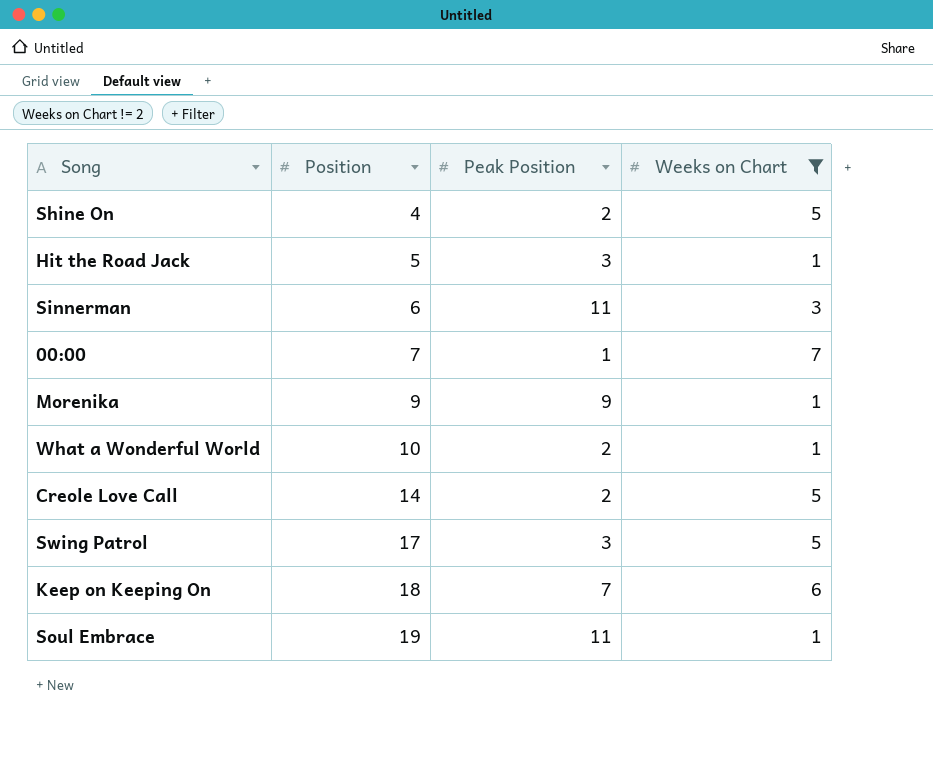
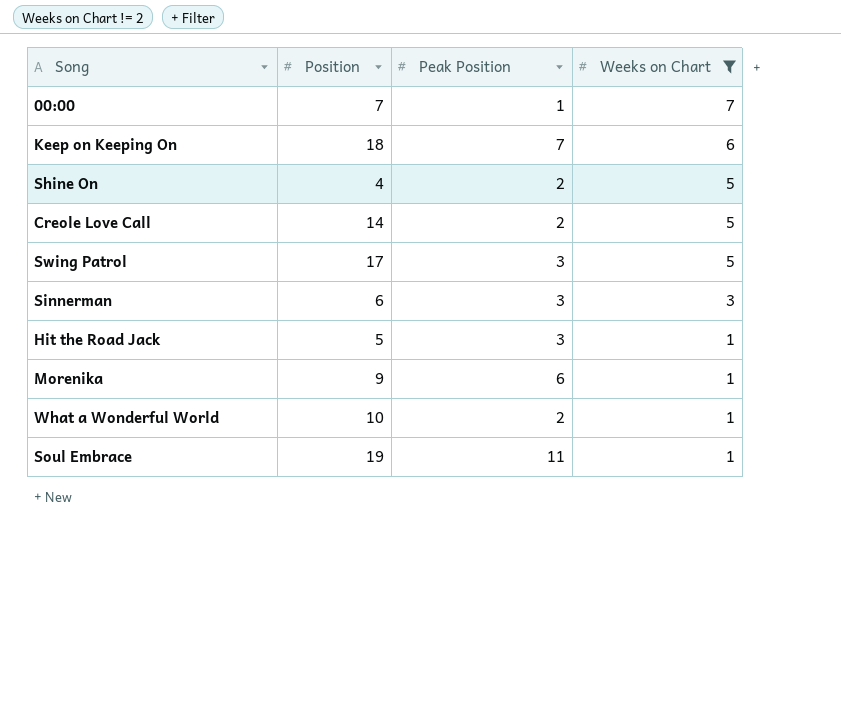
row order: Position ascending -> Weeks on Chart descending
Sinnerman | Peak Position: 11 -> 3
Morenika | Peak Position: 9 -> 6

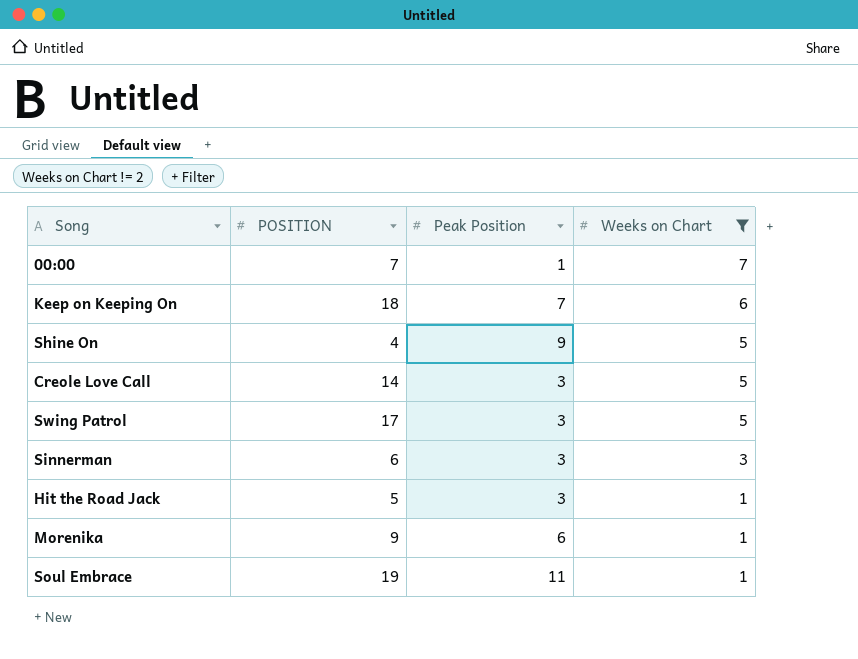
column name: Position -> POSITION
row What a Wonderful World: 10 | 2 | 1 -> none
Shine On | Peak Position: 2 -> 9
Creole Love Call | Peak Position: 2 -> 3

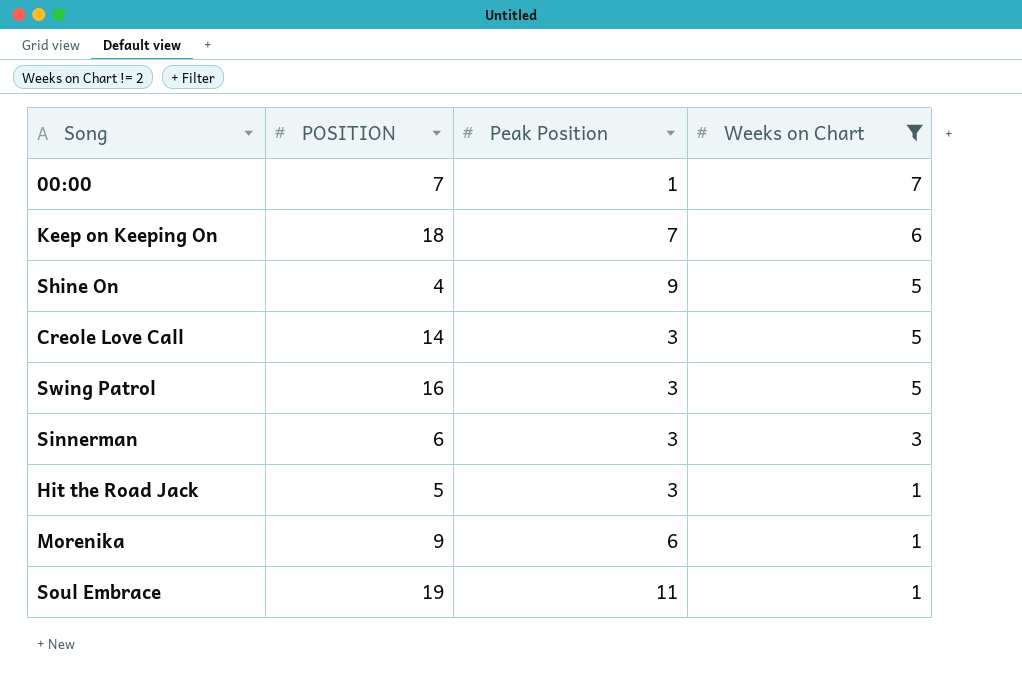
Swing Patrol | POSITION: 17 -> 16

